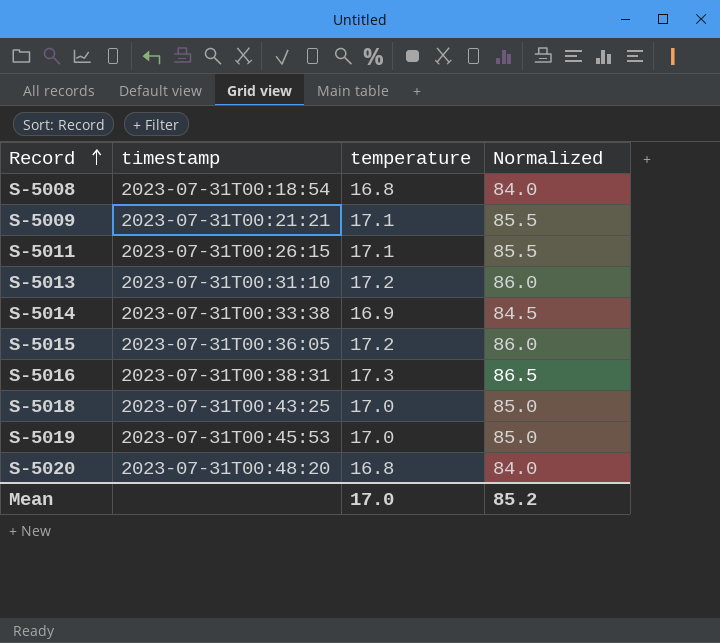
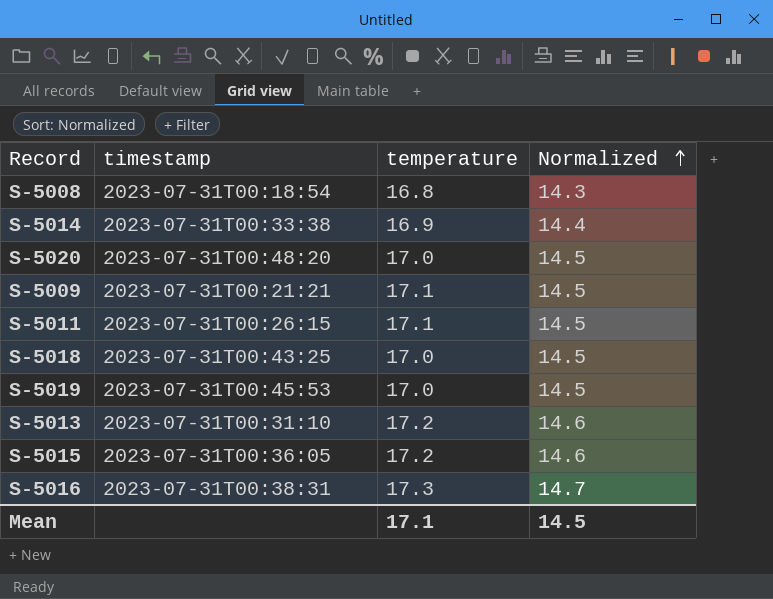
row order: Record ascending -> Normalized ascending
column Normalized | formula: [temperature] * 5 -> [temperature] * 0.85
S-5020 | temperature: 16.8 -> 17.0
Mean | temperature: 17.0 -> 17.1
Mean | Normalized: 85.2 -> 14.5

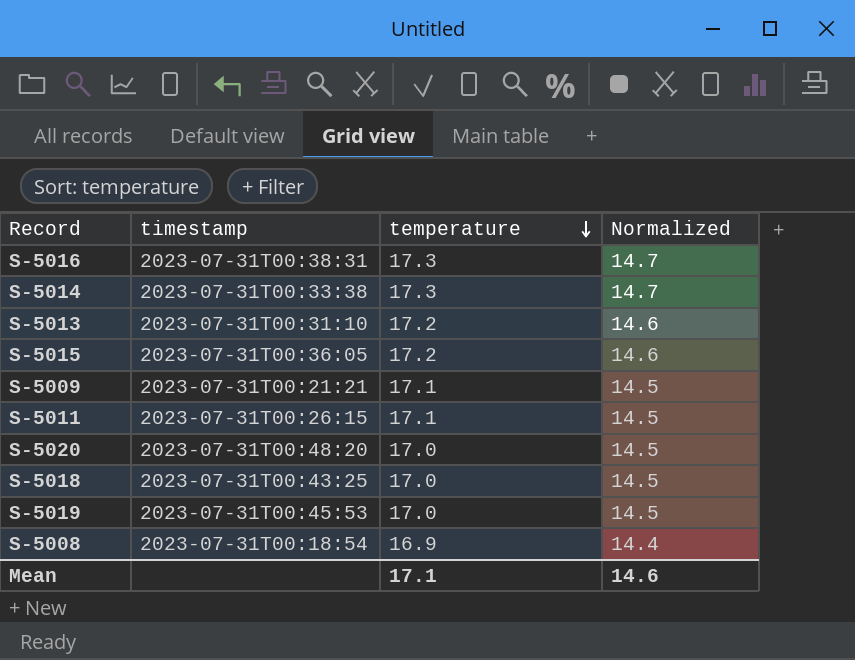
row order: Normalized ascending -> temperature descending
S-5014 | temperature: 16.9 -> 17.3
S-5014 | Normalized: 14.4 -> 14.7
S-5008 | temperature: 16.8 -> 16.9
S-5008 | Normalized: 14.3 -> 14.4
Mean | Normalized: 14.5 -> 14.6

